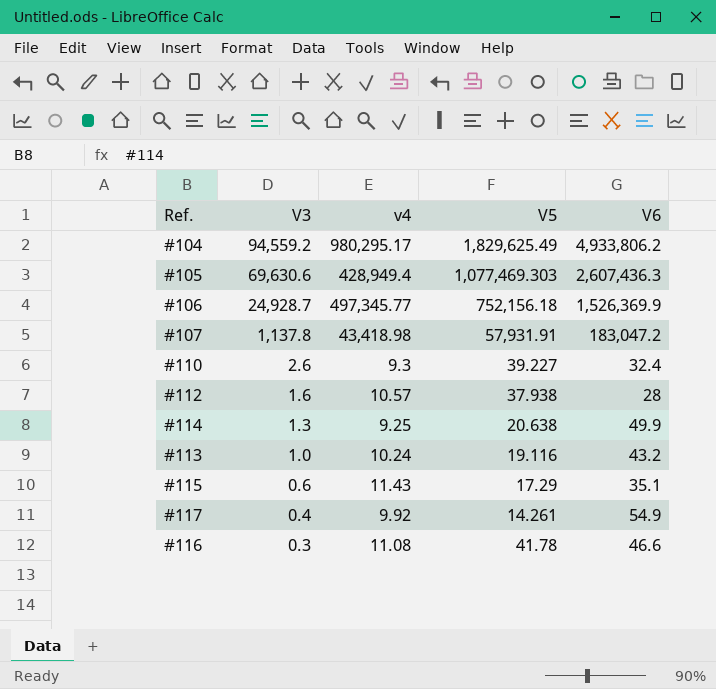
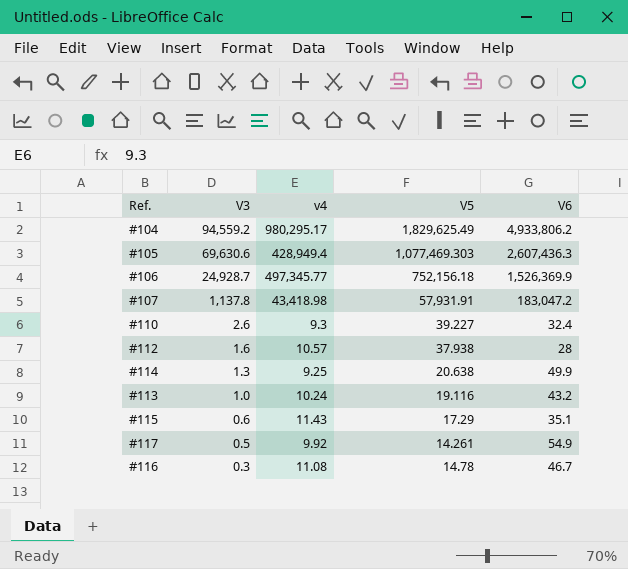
#117 | V3: 0.4 -> 0.5
#116 | V5: 41.78 -> 14.78
#116 | V6: 46.6 -> 46.7

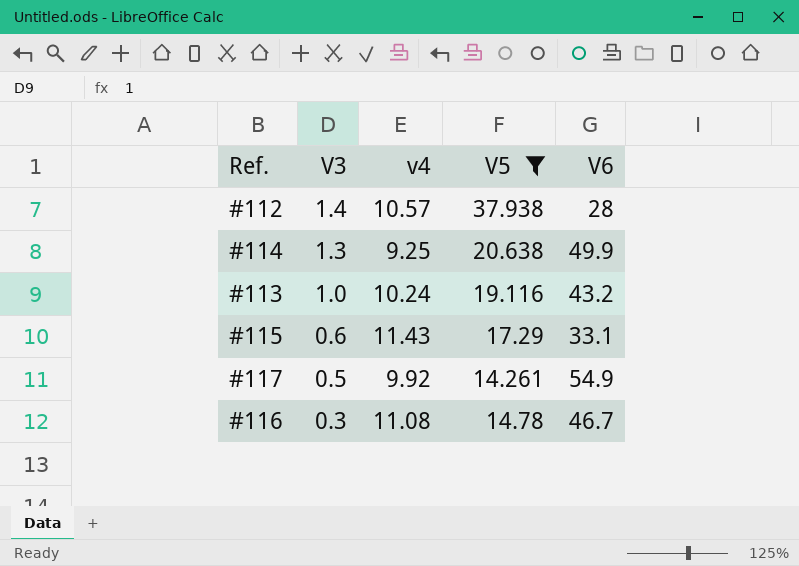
filter: none -> V5 <= 37.938
#112 | V3: 1.6 -> 1.4
#115 | V6: 35.1 -> 33.1

